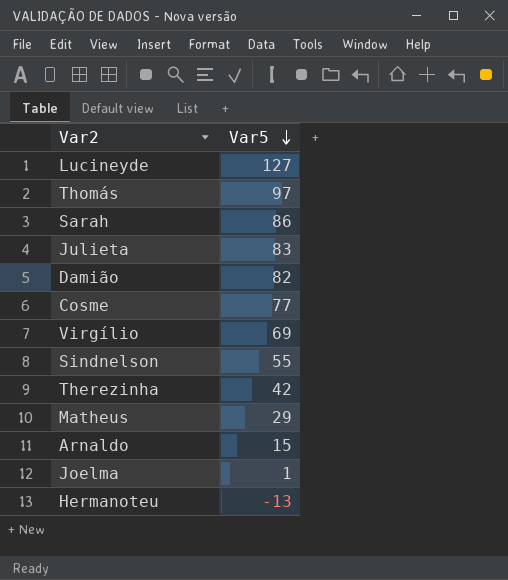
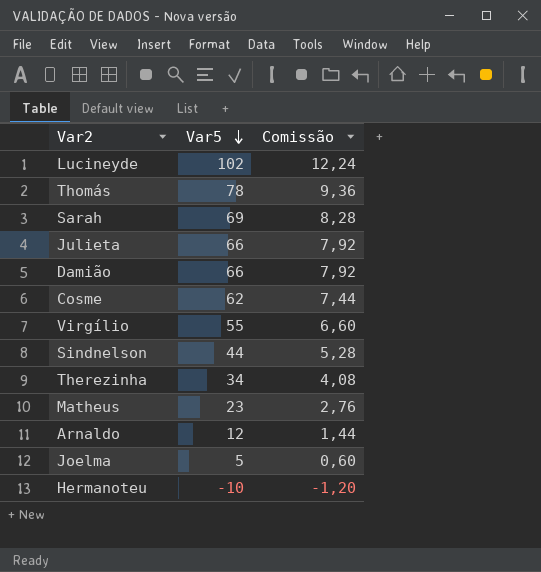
column Comissão | formula: none -> [Var5] * 0,12
Lucineyde | Var5: 127 -> 102
Thomás | Var5: 97 -> 78
Sarah | Var5: 86 -> 69
Julieta | Var5: 83 -> 66
Damião | Var5: 82 -> 66
Cosme | Var5: 77 -> 62
Virgílio | Var5: 69 -> 55
Sindnelson | Var5: 55 -> 44
Therezinha | Var5: 42 -> 34
Matheus | Var5: 29 -> 23
Arnaldo | Var5: 15 -> 12
Joelma | Var5: 1 -> 5
Hermanoteu | Var5: -13 -> -10

